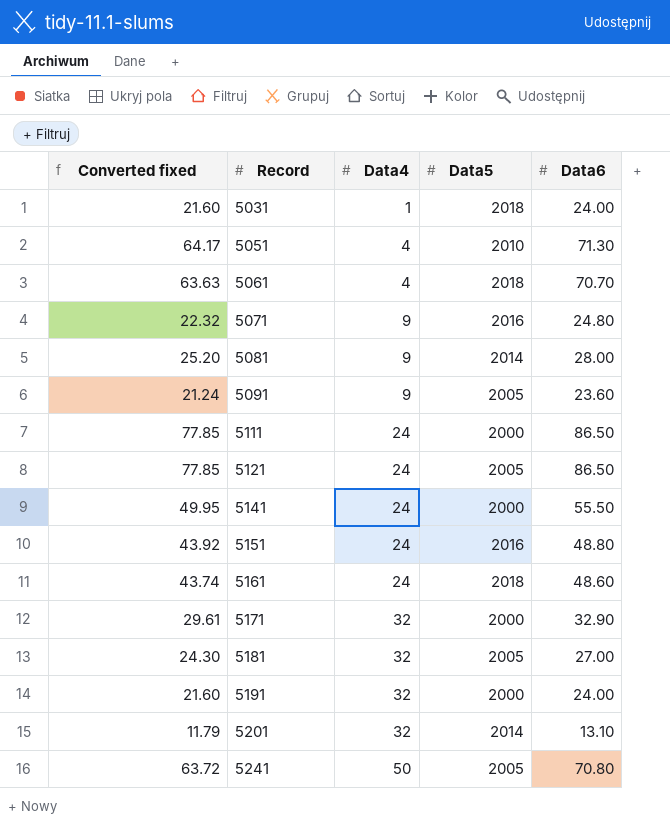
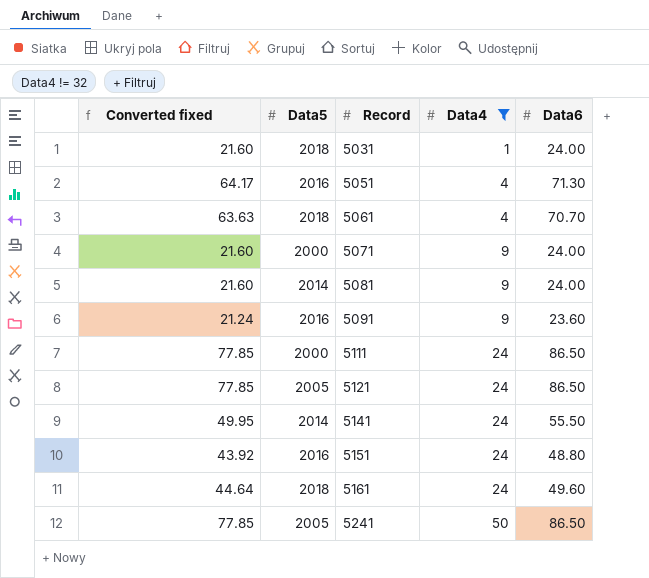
filter: none -> Data4 != 32
column Data5 | position: 4 -> 2
5051 | Data5: 2010 -> 2016
5071 | Converted fixed: 22.32 -> 21.60
5071 | Data5: 2016 -> 2000
5071 | Data6: 24.80 -> 24.00
5081 | Converted fixed: 25.20 -> 21.60
5081 | Data6: 28.00 -> 24.00
5091 | Data5: 2005 -> 2016
5141 | Data5: 2000 -> 2014
5161 | Converted fixed: 43.74 -> 44.64
5161 | Data6: 48.60 -> 49.60
5241 | Converted fixed: 63.72 -> 77.85
5241 | Data6: 70.80 -> 86.50

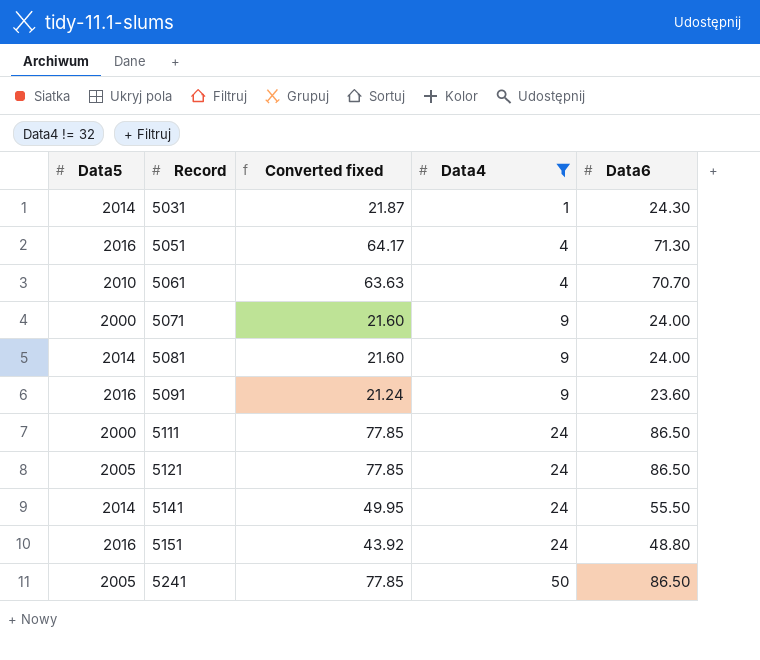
column Converted fixed | position: 1 -> 3
row 5161: 44.64 | 2018 | 24 | 49.60 -> none
5031 | Data5: 2018 -> 2014
5031 | Converted fixed: 21.60 -> 21.87
5031 | Data6: 24.00 -> 24.30
5061 | Data5: 2018 -> 2010

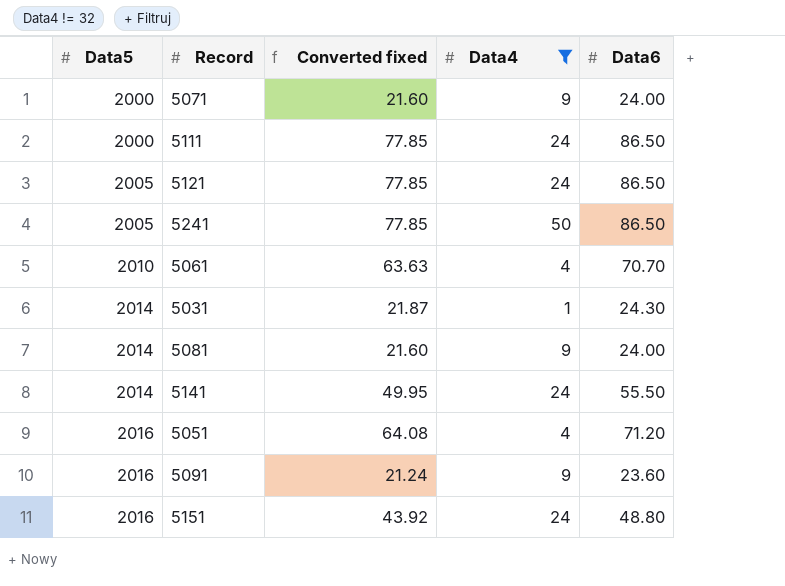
row order: Record ascending -> Data5 ascending
5051 | Converted fixed: 64.17 -> 64.08
5051 | Data6: 71.30 -> 71.20

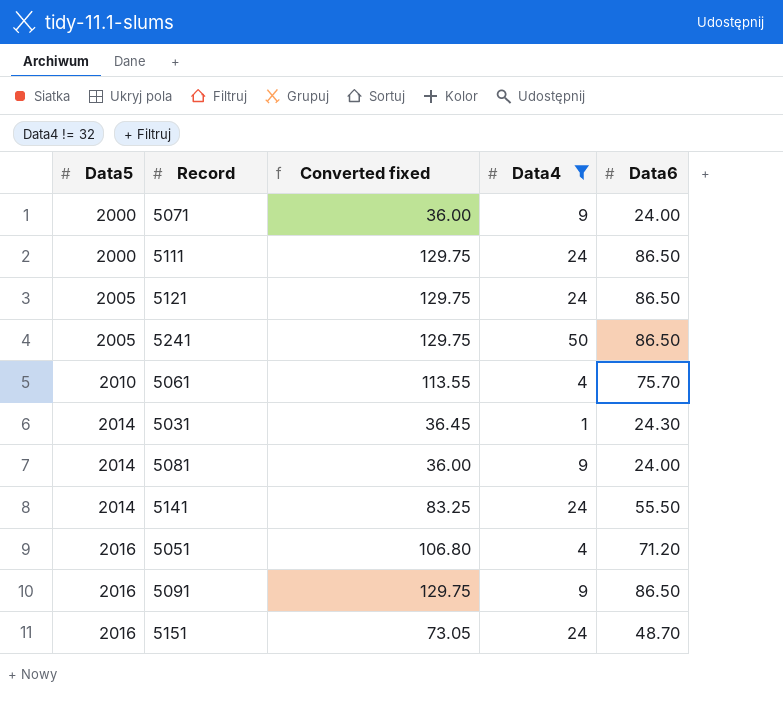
column Converted fixed | formula: [Data6] * 0.9 -> [Data6] * 1.5
5061 | Data6: 70.70 -> 75.70
5091 | Data6: 23.60 -> 86.50
5151 | Data6: 48.80 -> 48.70

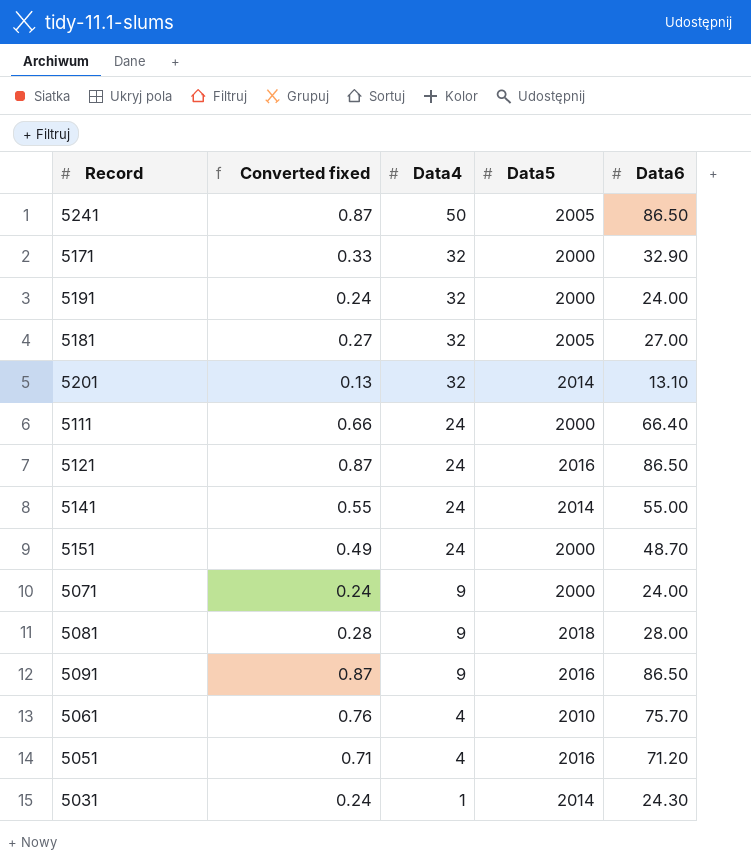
filter: Data4 != 32 -> none
row order: Data5 ascending -> Data4 descending
column Converted fixed | formula: [Data6] * 1.5 -> [Data6] * 0.01
column Data5 | position: 1 -> 4
5111 | Data6: 86.50 -> 66.40
5121 | Data5: 2005 -> 2016
5141 | Data6: 55.50 -> 55.00
5151 | Data5: 2016 -> 2000
5081 | Data5: 2014 -> 2018
5081 | Data6: 24.00 -> 28.00

